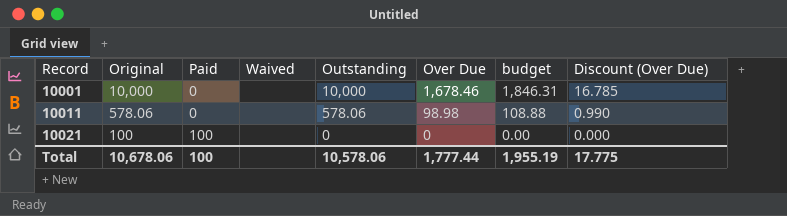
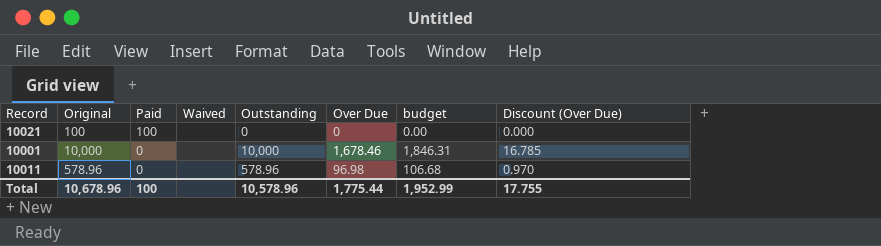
row order: Record ascending -> Paid descending
10011 | Original: 578.06 -> 578.96
10011 | Outstanding: 578.06 -> 578.96
10011 | Over Due: 98.98 -> 96.98
10011 | budget: 108.88 -> 106.68
10011 | Discount (Over Due): 0.990 -> 0.970
Total | Original: 10,678.06 -> 10,678.96
Total | Outstanding: 10,578.06 -> 10,578.96
Total | Over Due: 1,777.44 -> 1,775.44
Total | budget: 1,955.19 -> 1,952.99
Total | Discount (Over Due): 17.775 -> 17.755

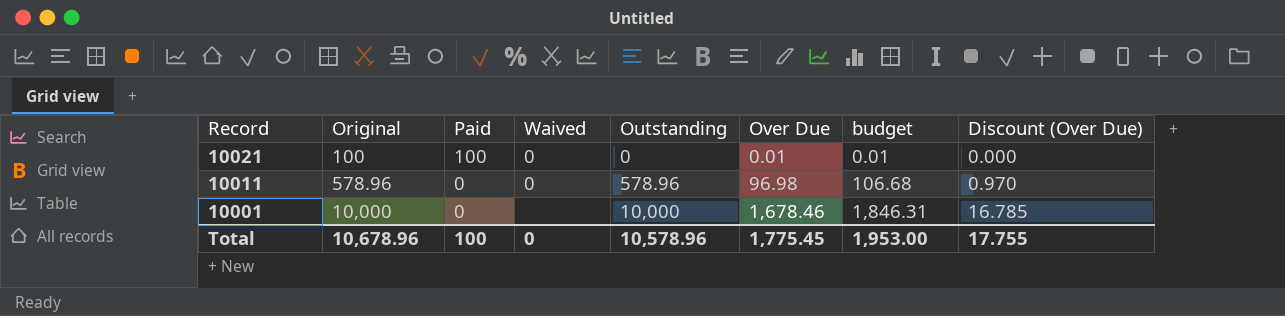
row order: Paid descending -> Record descending
10021 | Waived: none -> 0
10021 | Over Due: 0 -> 0.01
10021 | budget: 0.00 -> 0.01
10011 | Waived: none -> 0
Total | Waived: none -> 0
Total | Over Due: 1,775.44 -> 1,775.45
Total | budget: 1,952.99 -> 1,953.00

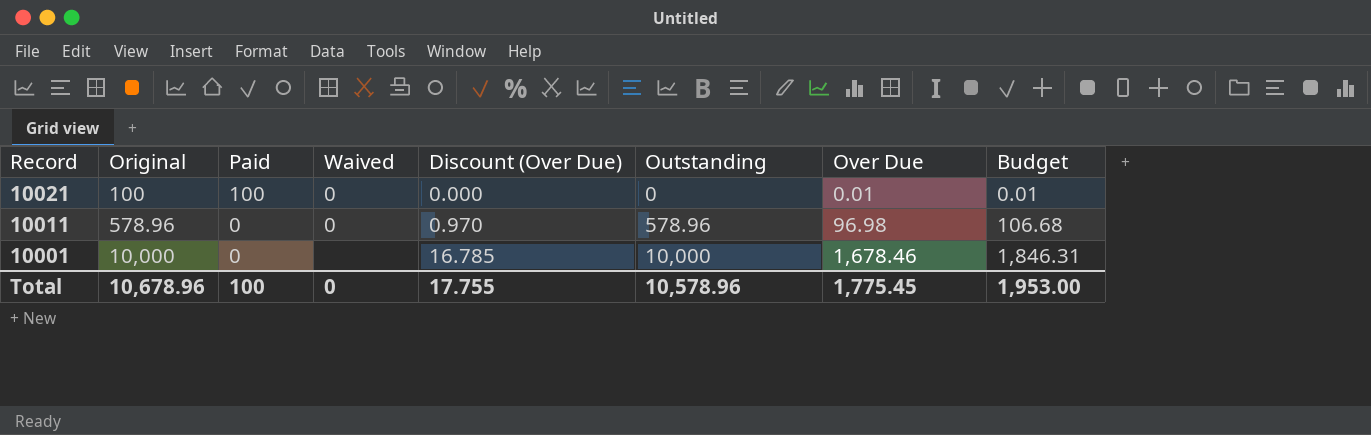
column Discount (Over Due) | position: 8 -> 5
column name: budget -> Budget

